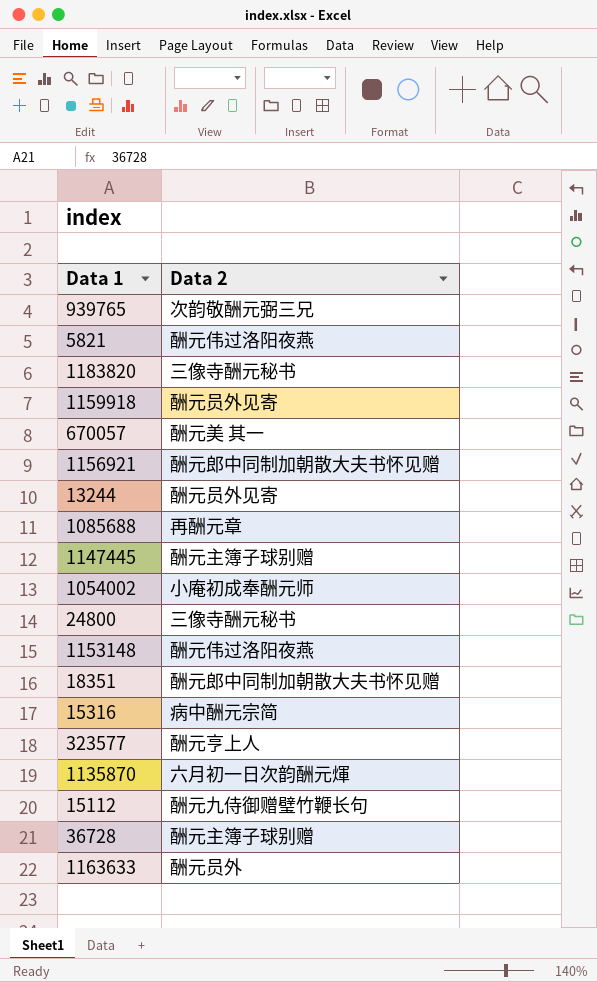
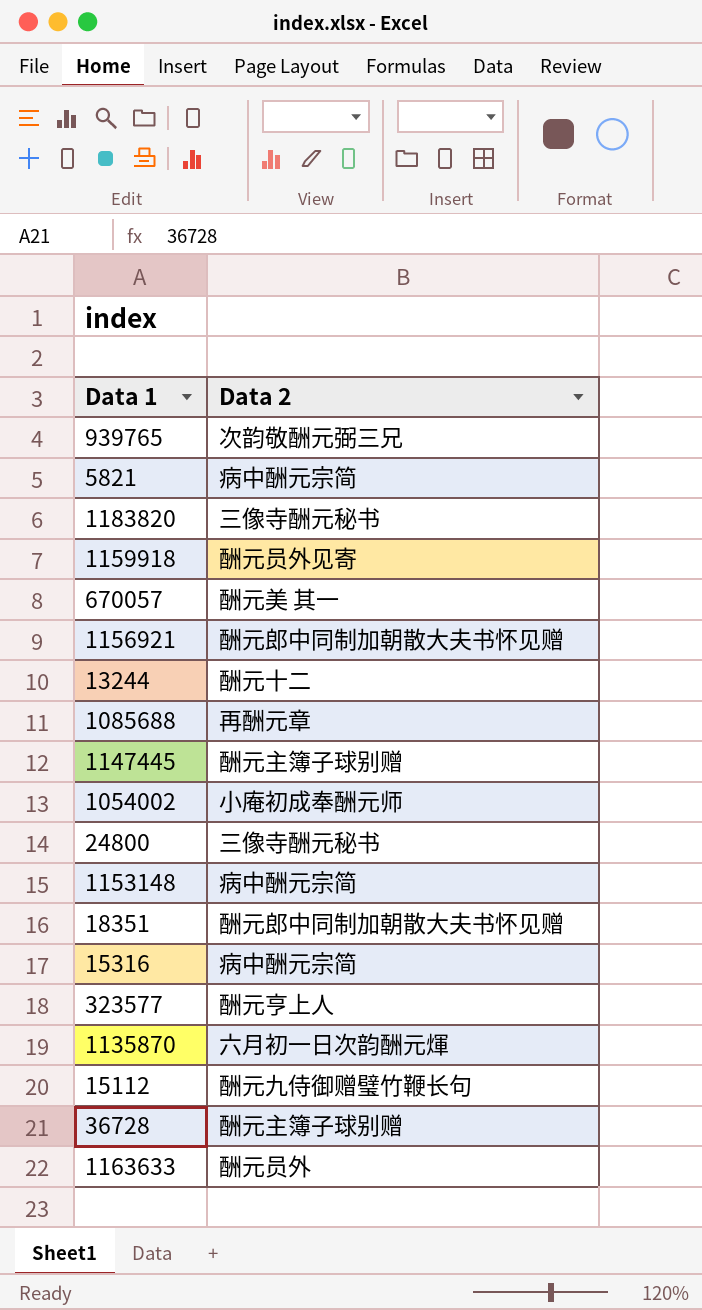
5821 | Data 2: 酬元伟过洛阳夜燕 -> 病中酬元宗简
13244 | Data 2: 酬元员外见寄 -> 酬元十二
1153148 | Data 2: 酬元伟过洛阳夜燕 -> 病中酬元宗简

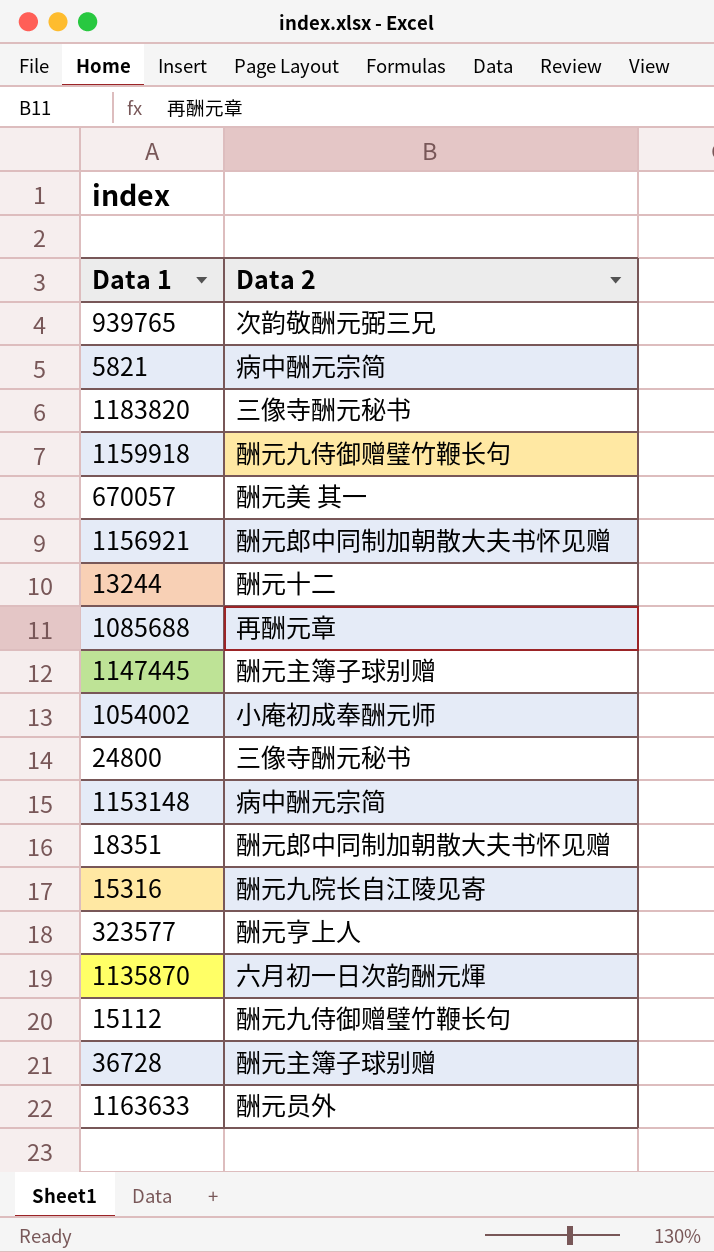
1159918 | Data 2: 酬元员外见寄 -> 酬元九侍御赠璧竹鞭长句
15316 | Data 2: 病中酬元宗简 -> 酬元九院长自江陵见寄

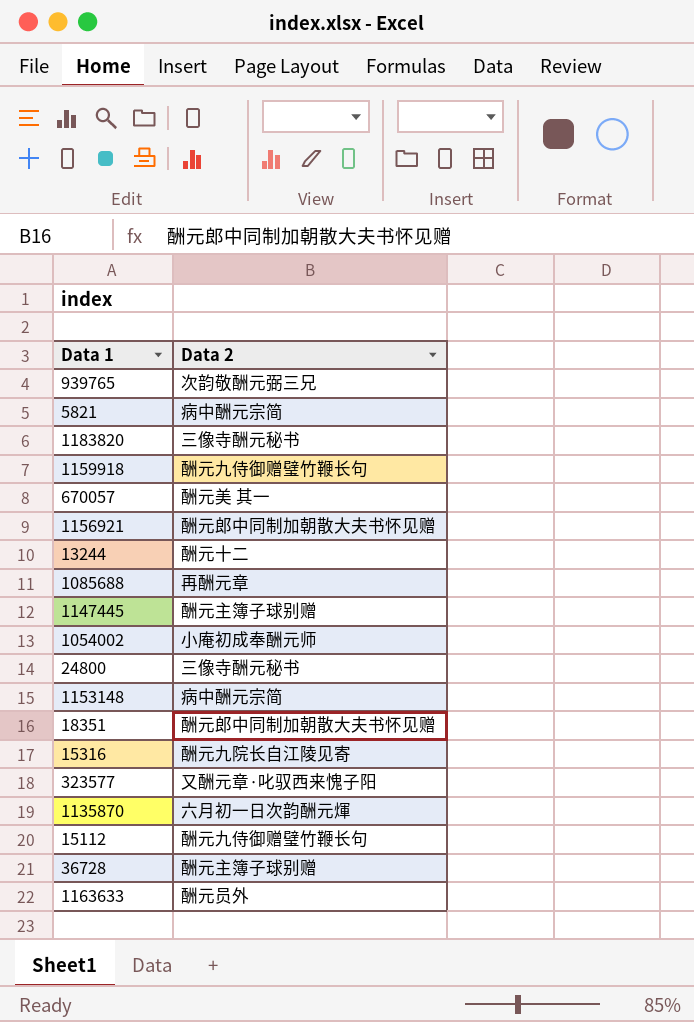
323577 | Data 2: 酬元亨上人 -> 又酬元章·叱驭西来愧子阳

